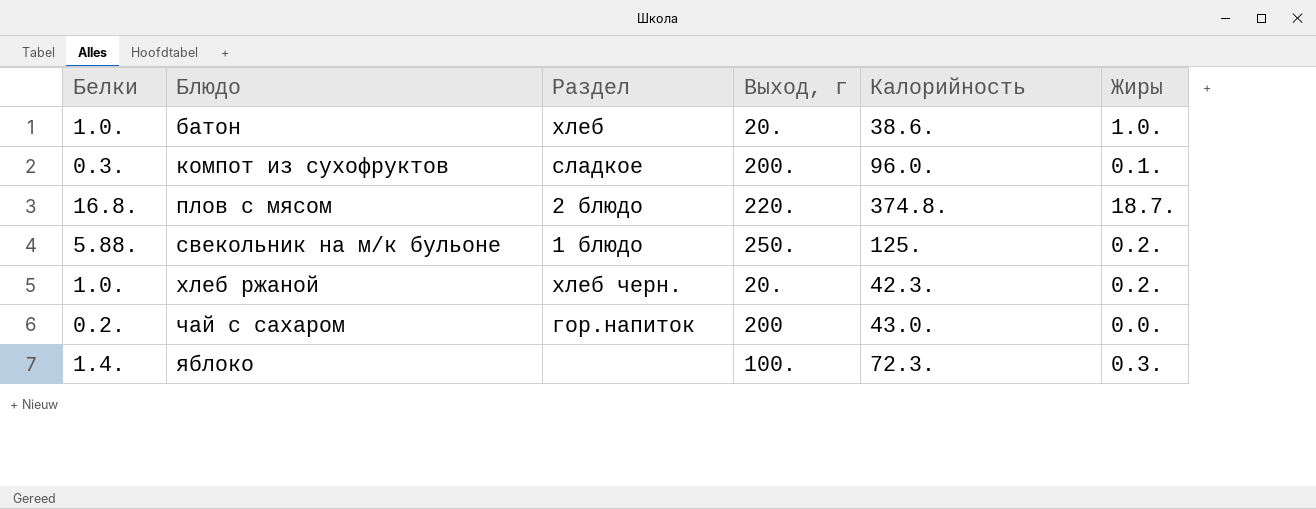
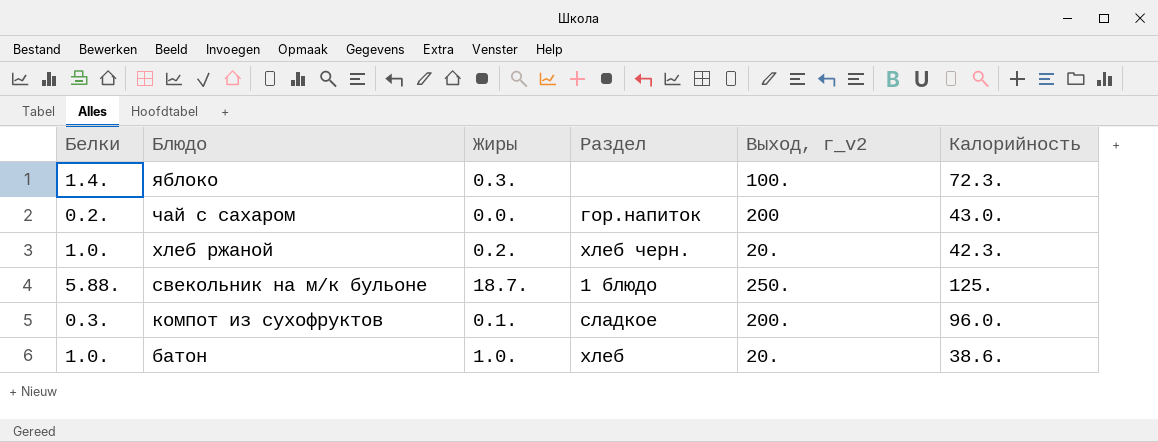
row order: Блюдо ascending -> Блюдо descending
column Жиры | position: 6 -> 3
column name: Выход, г -> Выход, г_v2
row плов с мясом: 16.8. | 2 блюдо | 220. | 374.8. | 18.7. -> none
свекольник на м/к бульоне | Жиры: 0.2. -> 18.7.

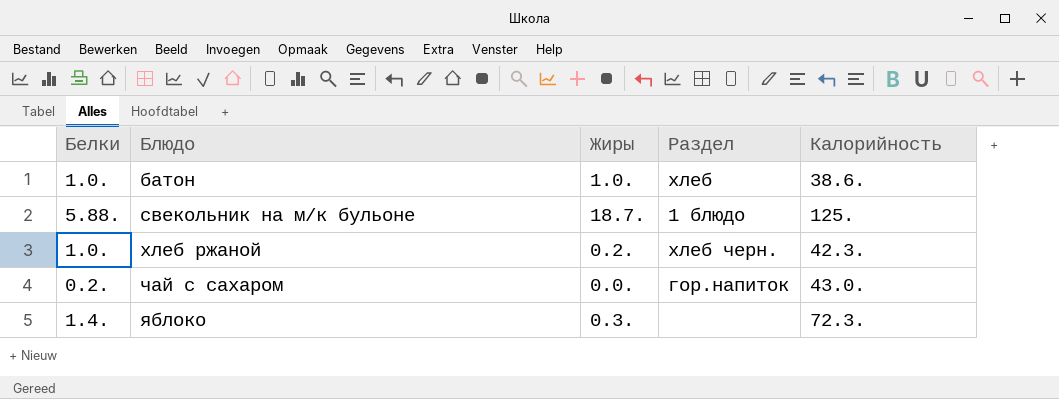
row order: Блюдо descending -> Блюдо ascending
column Выход, г_v2 | position: 5 -> none
row компот из сухофруктов: 0.3. | 0.1. | сладкое | 200. | 96.0. -> none

